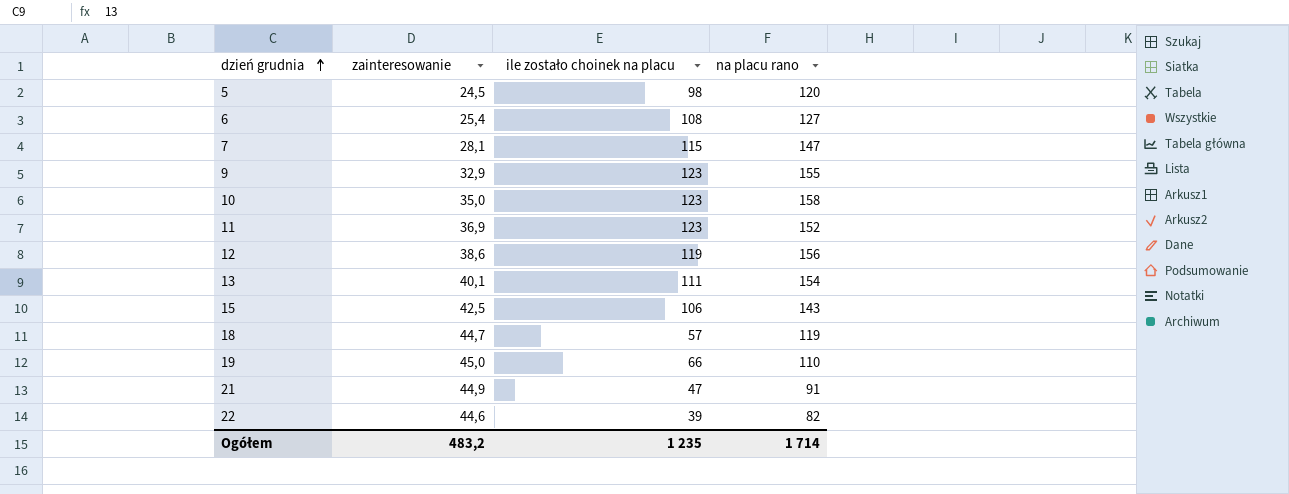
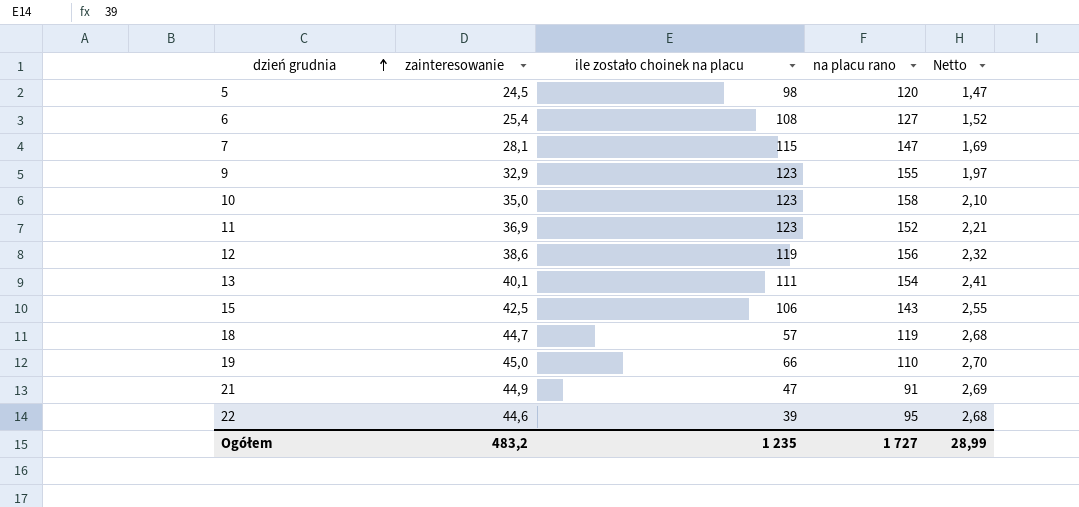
column Netto | formula: none -> [zainteresowanie] * 0,06
22 | na placu rano: 82 -> 95
Ogółem | na placu rano: 1 714 -> 1 727

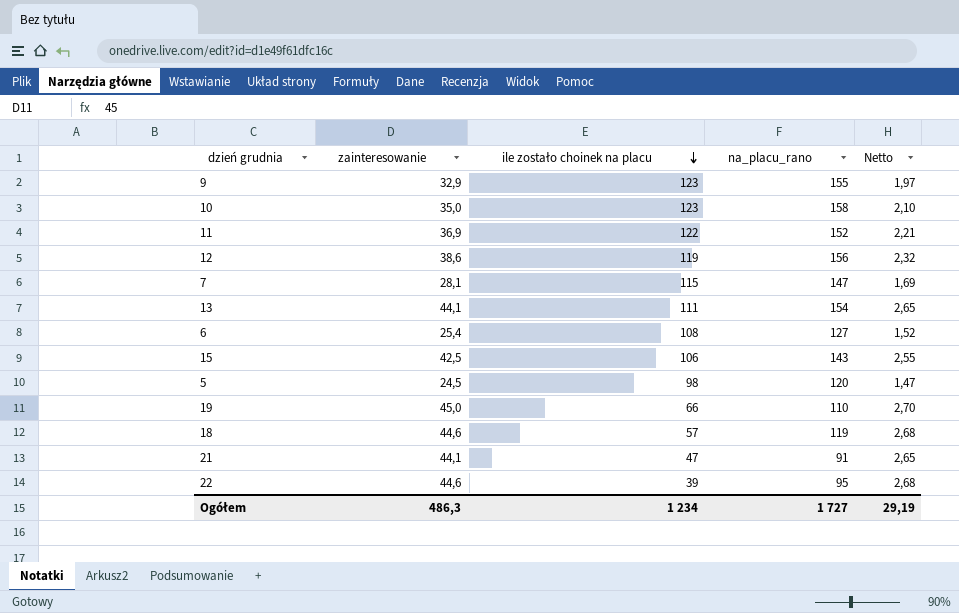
row order: dzień grudnia ascending -> ile zostało choinek na placu descending
column name: na placu rano -> na_placu_rano
11 | ile zostało choinek na placu: 123 -> 122
13 | zainteresowanie: 40,1 -> 44,1
13 | Netto: 2,41 -> 2,65
18 | zainteresowanie: 44,7 -> 44,6
21 | zainteresowanie: 44,9 -> 44,1
21 | Netto: 2,69 -> 2,65
Ogółem | zainteresowanie: 483,2 -> 486,3
Ogółem | ile zostało choinek na placu: 1 235 -> 1 234
Ogółem | Netto: 28,99 -> 29,19

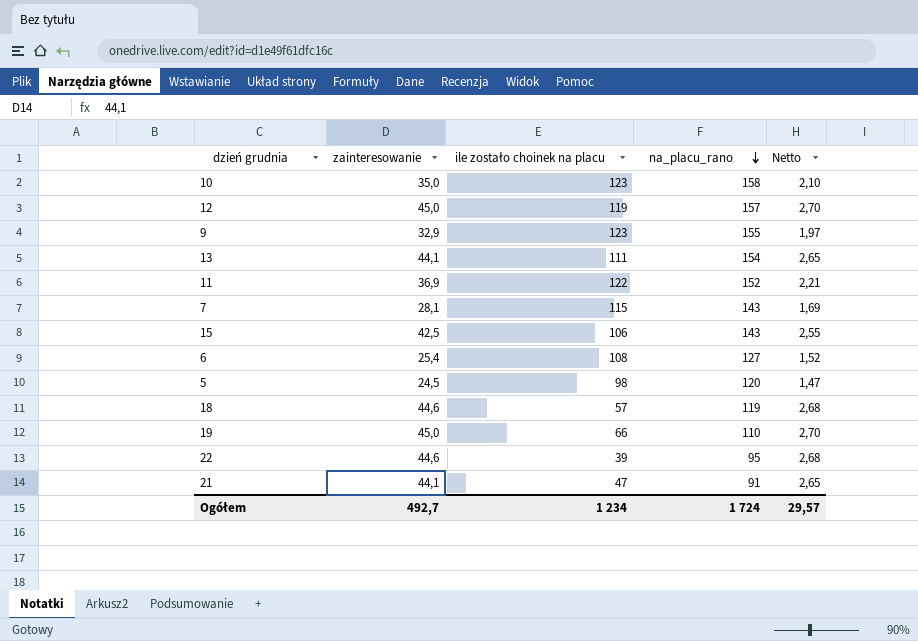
row order: ile zostało choinek na placu descending -> na_placu_rano descending
12 | zainteresowanie: 38,6 -> 45,0
12 | na_placu_rano: 156 -> 157
12 | Netto: 2,32 -> 2,70
7 | na_placu_rano: 147 -> 143
Ogółem | zainteresowanie: 486,3 -> 492,7
Ogółem | na_placu_rano: 1 727 -> 1 724
Ogółem | Netto: 29,19 -> 29,57

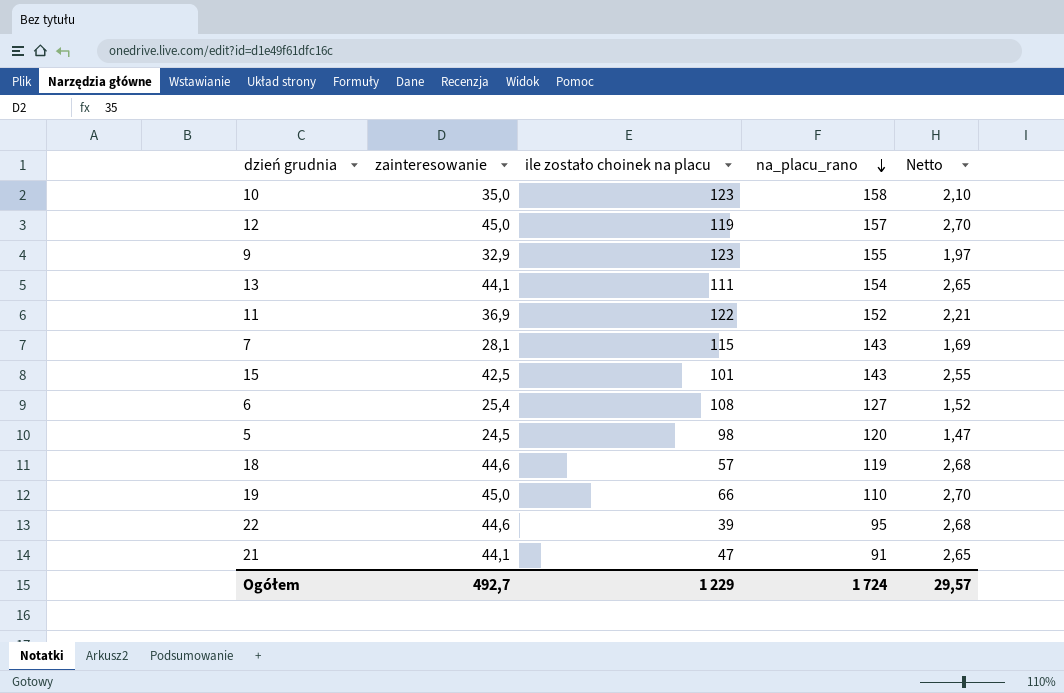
15 | ile zostało choinek na placu: 106 -> 101
Ogółem | ile zostało choinek na placu: 1 234 -> 1 229

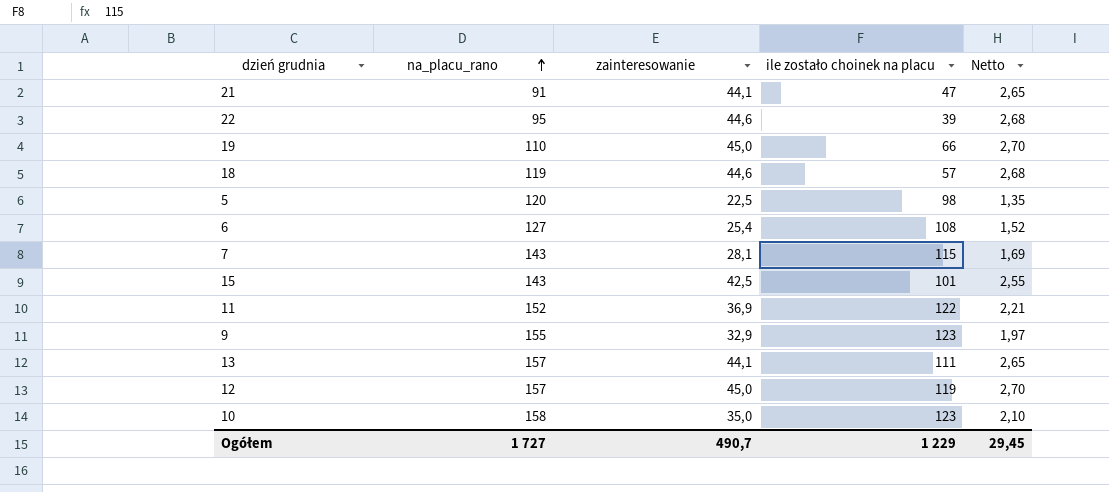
row order: na_placu_rano descending -> na_placu_rano ascending
column na_placu_rano | position: 4 -> 2
5 | zainteresowanie: 24,5 -> 22,5
5 | Netto: 1,47 -> 1,35
13 | na_placu_rano: 154 -> 157
Ogółem | na_placu_rano: 1 724 -> 1 727
Ogółem | zainteresowanie: 492,7 -> 490,7
Ogółem | Netto: 29,57 -> 29,45

